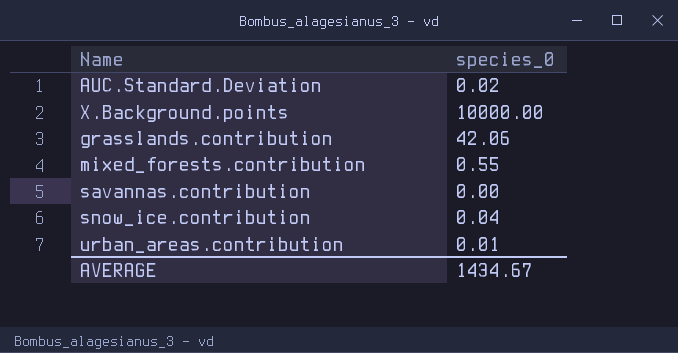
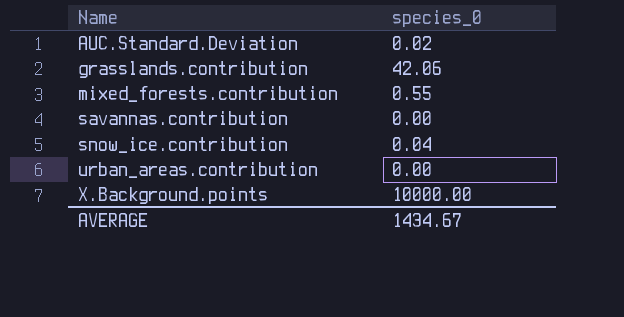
row order: none -> Name ascending
urban_areas.contribution | species_0: 0.01 -> 0.00

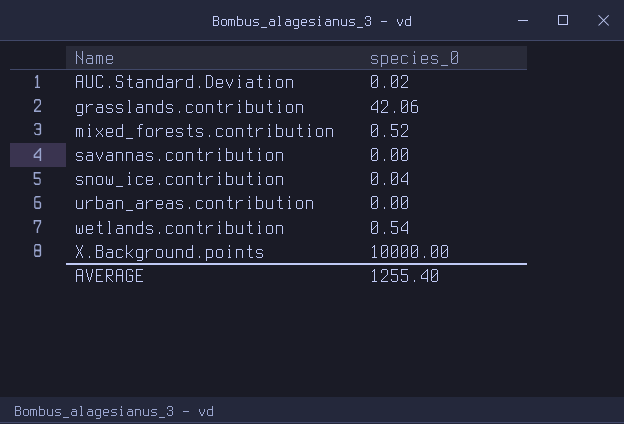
mixed_forests.contribution | species_0: 0.55 -> 0.52
row wetlands.contribution: none -> 0.54
AVERAGE | species_0: 1434.67 -> 1255.40

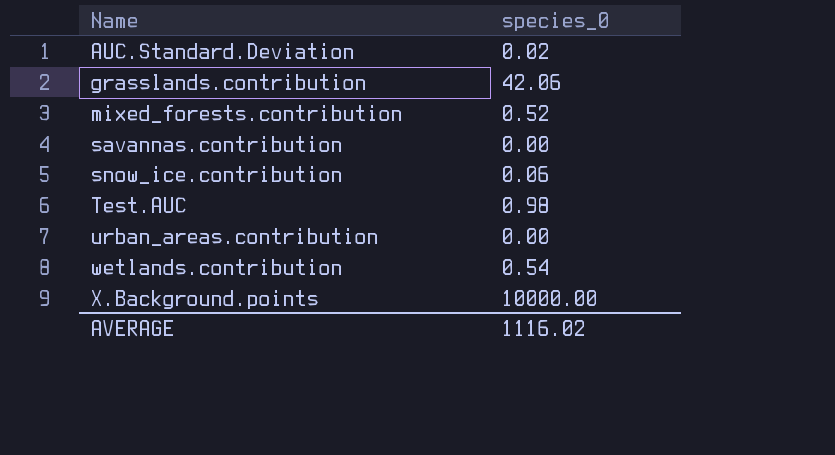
snow_ice.contribution | species_0: 0.04 -> 0.06
row Test.AUC: none -> 0.98
AVERAGE | species_0: 1255.40 -> 1116.02

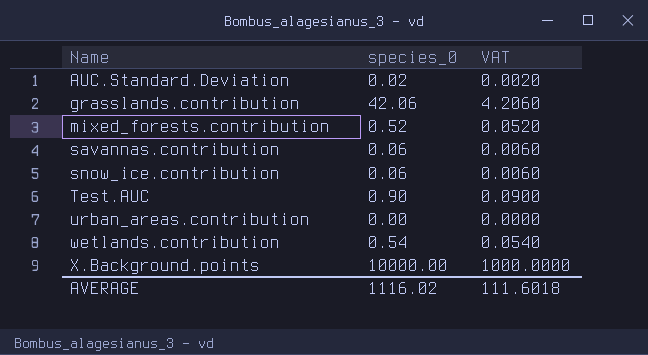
column VAT | formula: none -> [species_0] * 0.1
savannas.contribution | species_0: 0.00 -> 0.06
Test.AUC | species_0: 0.98 -> 0.90

